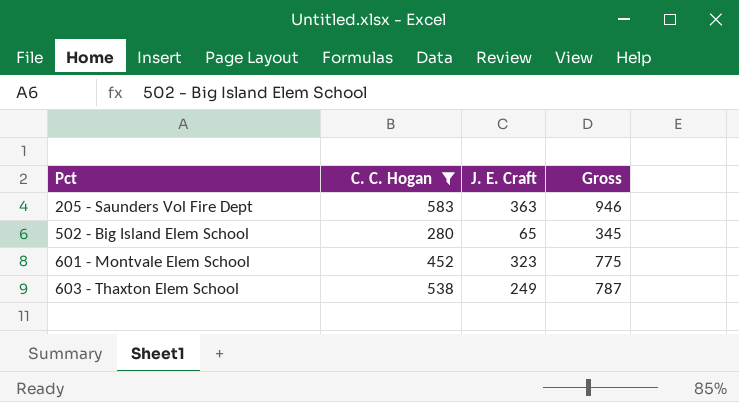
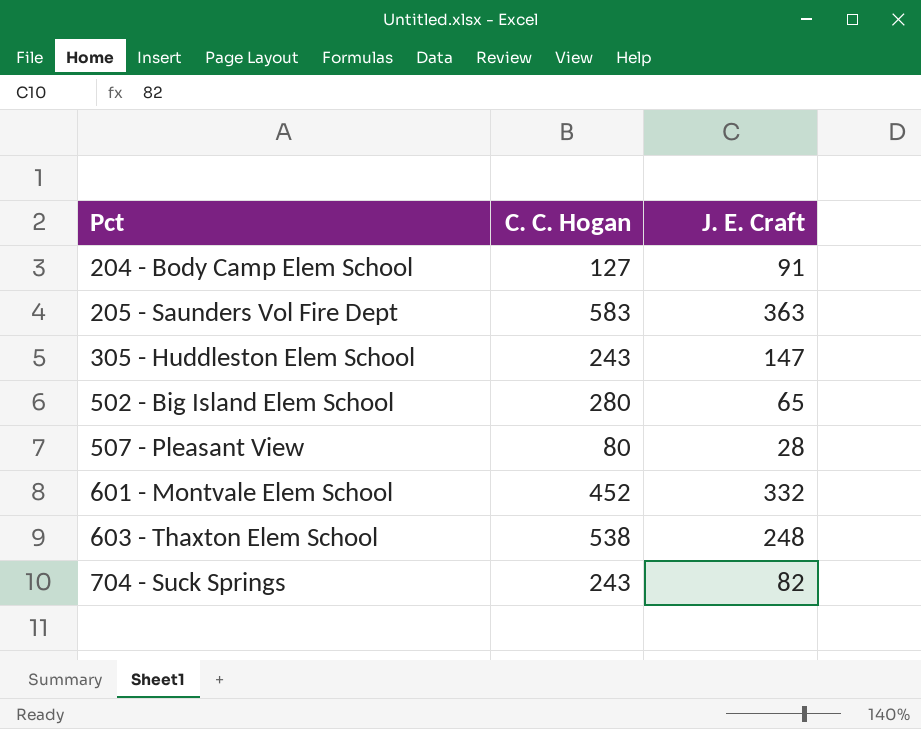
filter: C. C. Hogan >= 280 -> none
column Gross | formula: [C. C. Hogan] + [J. E. Craft] -> none
601 - Montvale Elem School | J. E. Craft: 323 -> 332
603 - Thaxton Elem School | J. E. Craft: 249 -> 248

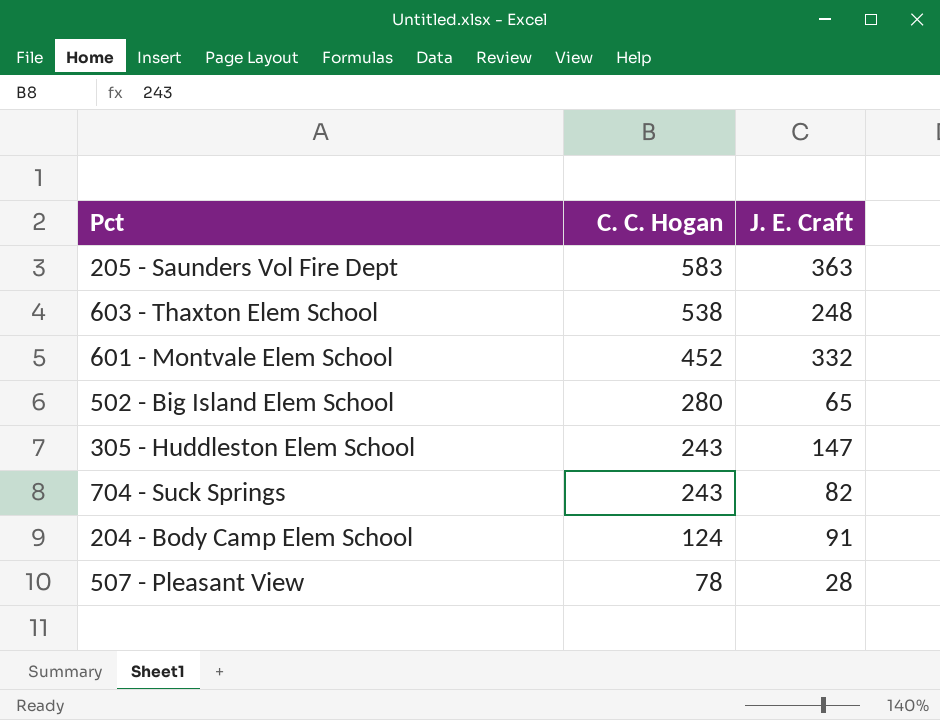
row order: Pct ascending -> C. C. Hogan descending
204 - Body Camp Elem School | C. C. Hogan: 127 -> 124
507 - Pleasant View | C. C. Hogan: 80 -> 78

